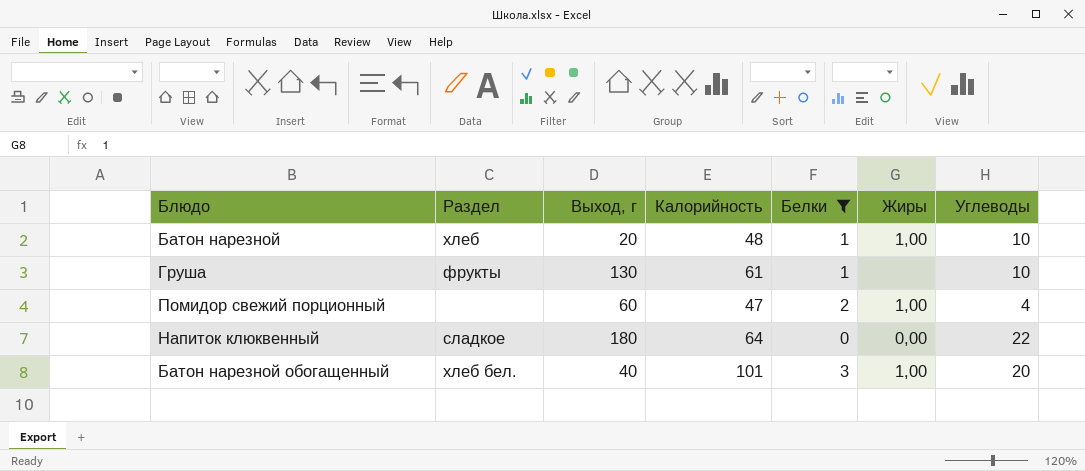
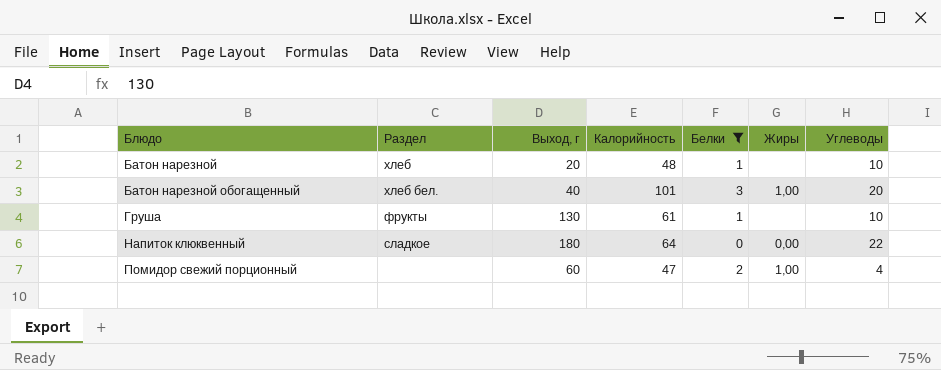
row order: none -> Блюдо ascending
Батон нарезной | Жиры: 1,00 -> none

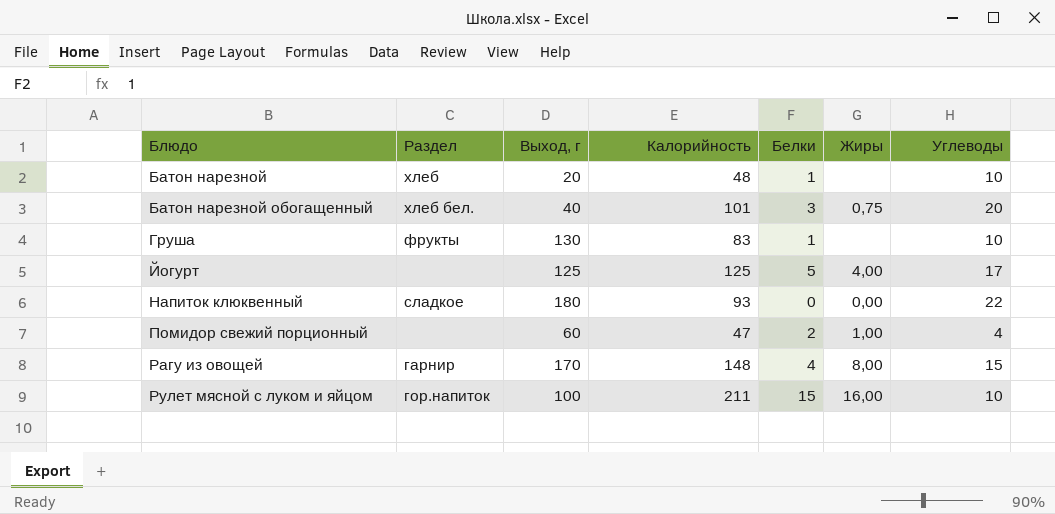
filter: Белки <= 3 -> none
Батон нарезной обогащенный | Жиры: 1,00 -> 0,75
Груша | Калорийность: 61 -> 83
Напиток клюквенный | Калорийность: 64 -> 93

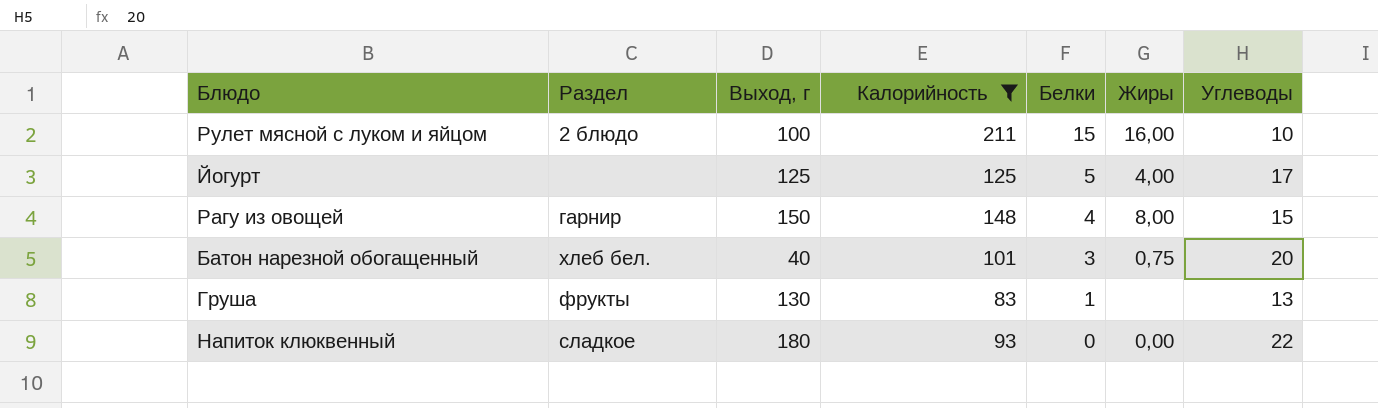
filter: none -> Калорийность >= 83
row order: Блюдо ascending -> Белки descending
Рулет мясной с луком и яйцом | Раздел: гор.напиток -> 2 блюдо
Рагу из овощей | Выход, г: 170 -> 150
Груша | Углеводы: 10 -> 13

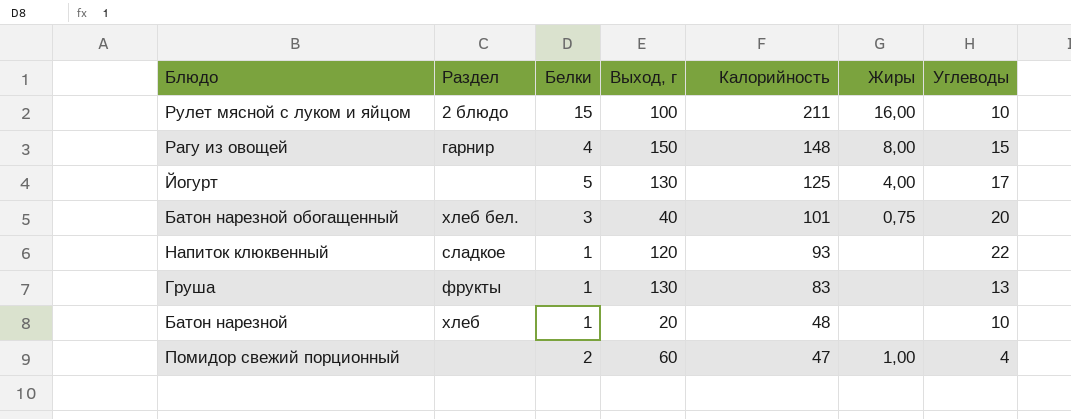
filter: Калорийность >= 83 -> none
row order: Белки descending -> Калорийность descending
column Белки | position: 5 -> 3
Йогурт | Выход, г: 125 -> 130
Напиток клюквенный | Белки: 0 -> 1
Напиток клюквенный | Выход, г: 180 -> 120
Напиток клюквенный | Жиры: 0,00 -> none

